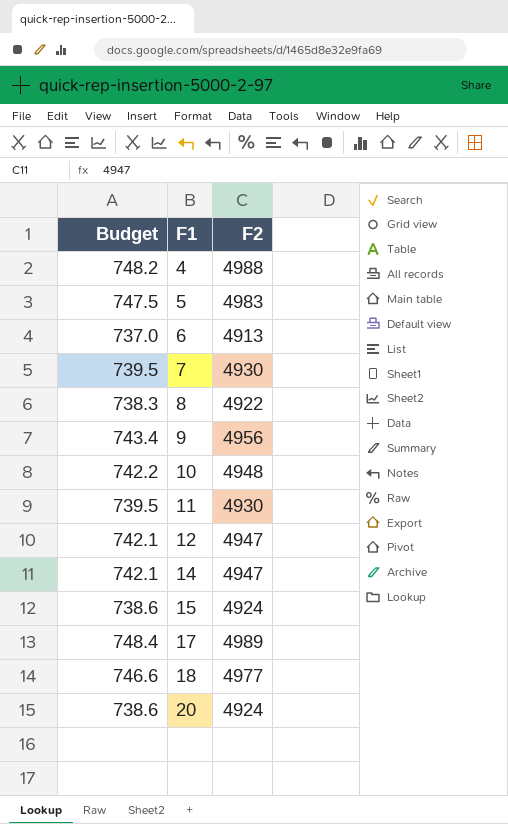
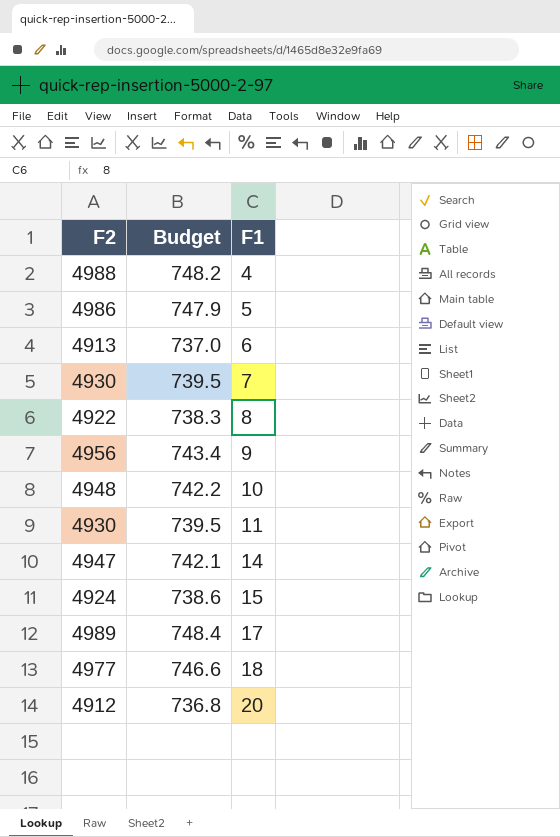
column F2 | position: 3 -> 1
row 12: 742.1 | 4947 -> none
5 | F2: 4983 -> 4986
5 | Budget: 747.5 -> 747.9
20 | F2: 4924 -> 4912
20 | Budget: 738.6 -> 736.8

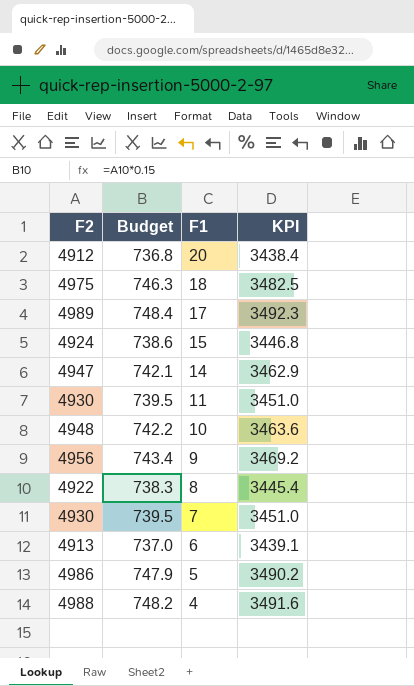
row order: F1 ascending -> F1 descending
column KPI | formula: none -> [F2] * 0.7
18 | F2: 4977 -> 4975
18 | Budget: 746.6 -> 746.3

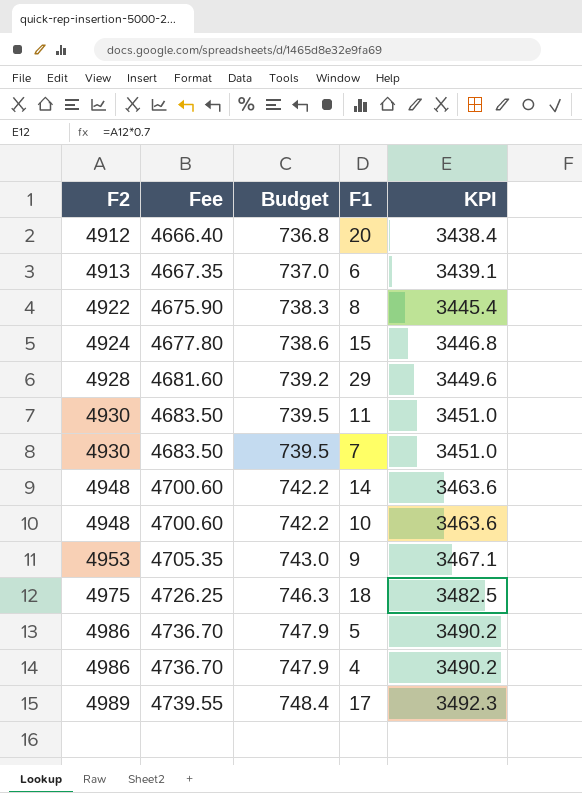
row order: F1 descending -> F2 ascending
column Fee | formula: none -> [F2] * 0.95
row 29: none -> 4928 | 4681.60 | 739.2 | 3449.6
14 | F2: 4947 -> 4948
14 | Budget: 742.1 -> 742.2
14 | KPI: 3462.9 -> 3463.6
9 | F2: 4956 -> 4953
9 | Budget: 743.4 -> 743.0
9 | KPI: 3469.2 -> 3467.1
4 | F2: 4988 -> 4986
4 | Budget: 748.2 -> 747.9
4 | KPI: 3491.6 -> 3490.2

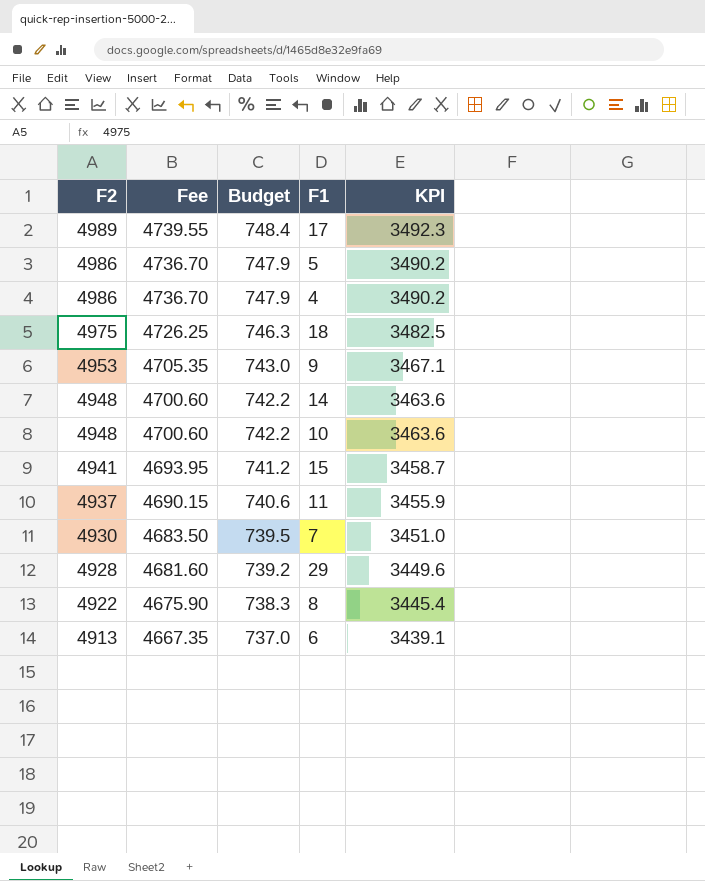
row order: F2 ascending -> F2 descending
row 20: 4912 | 4666.40 | 736.8 | 3438.4 -> none
15 | F2: 4924 -> 4941
15 | Fee: 4677.80 -> 4693.95
15 | Budget: 738.6 -> 741.2
15 | KPI: 3446.8 -> 3458.7
11 | F2: 4930 -> 4937
11 | Fee: 4683.50 -> 4690.15
11 | Budget: 739.5 -> 740.6
11 | KPI: 3451.0 -> 3455.9

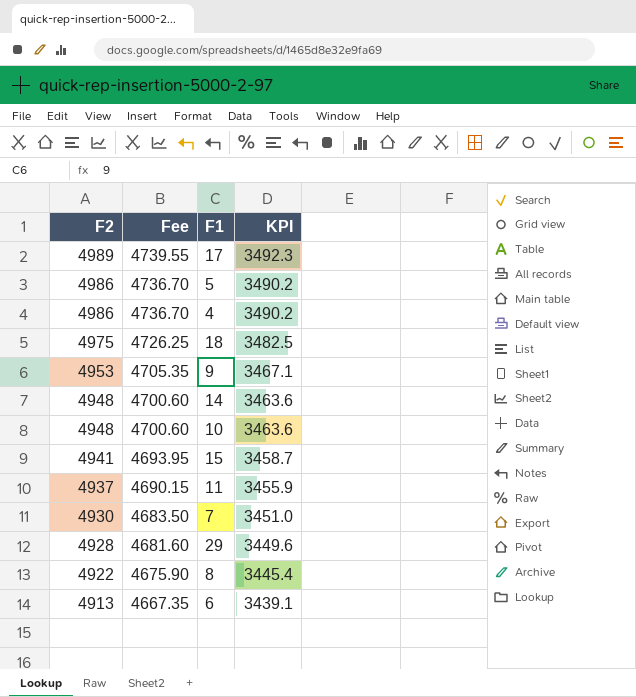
column Budget | formula: [F2] * 0.15 -> none

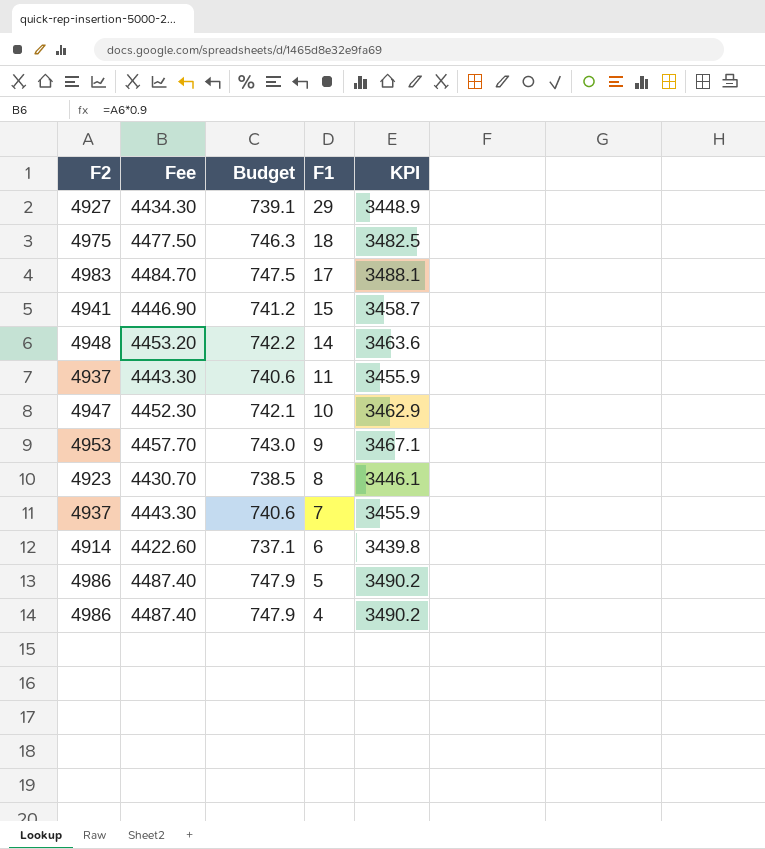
row order: F2 descending -> F1 descending
column Fee | formula: [F2] * 0.95 -> [F2] * 0.9
column Budget | formula: none -> [F2] * 0.15
29 | F2: 4928 -> 4927
29 | KPI: 3449.6 -> 3448.9
17 | F2: 4989 -> 4983
17 | KPI: 3492.3 -> 3488.1
10 | F2: 4948 -> 4947
10 | KPI: 3463.6 -> 3462.9
8 | F2: 4922 -> 4923
8 | KPI: 3445.4 -> 3446.1
7 | F2: 4930 -> 4937
7 | KPI: 3451.0 -> 3455.9
6 | F2: 4913 -> 4914
6 | KPI: 3439.1 -> 3439.8

